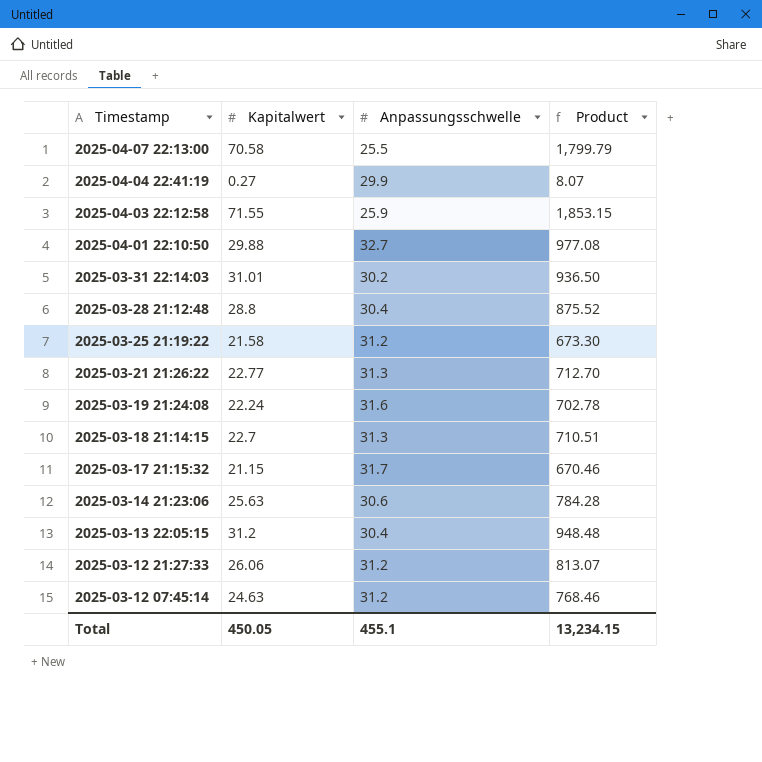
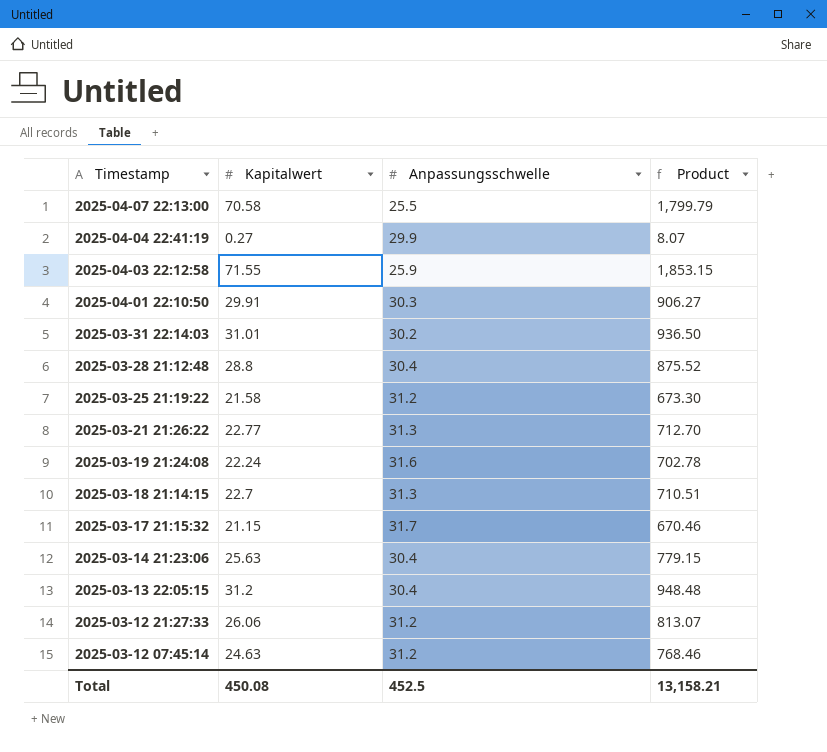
2025-04-01 22:10:50 | Kapitalwert: 29.88 -> 29.91
2025-04-01 22:10:50 | Anpassungsschwelle: 32.7 -> 30.3
2025-04-01 22:10:50 | Product: 977.08 -> 906.27
2025-03-14 21:23:06 | Anpassungsschwelle: 30.6 -> 30.4
2025-03-14 21:23:06 | Product: 784.28 -> 779.15
Total | Kapitalwert: 450.05 -> 450.08
Total | Anpassungsschwelle: 455.1 -> 452.5
Total | Product: 13,234.15 -> 13,158.21

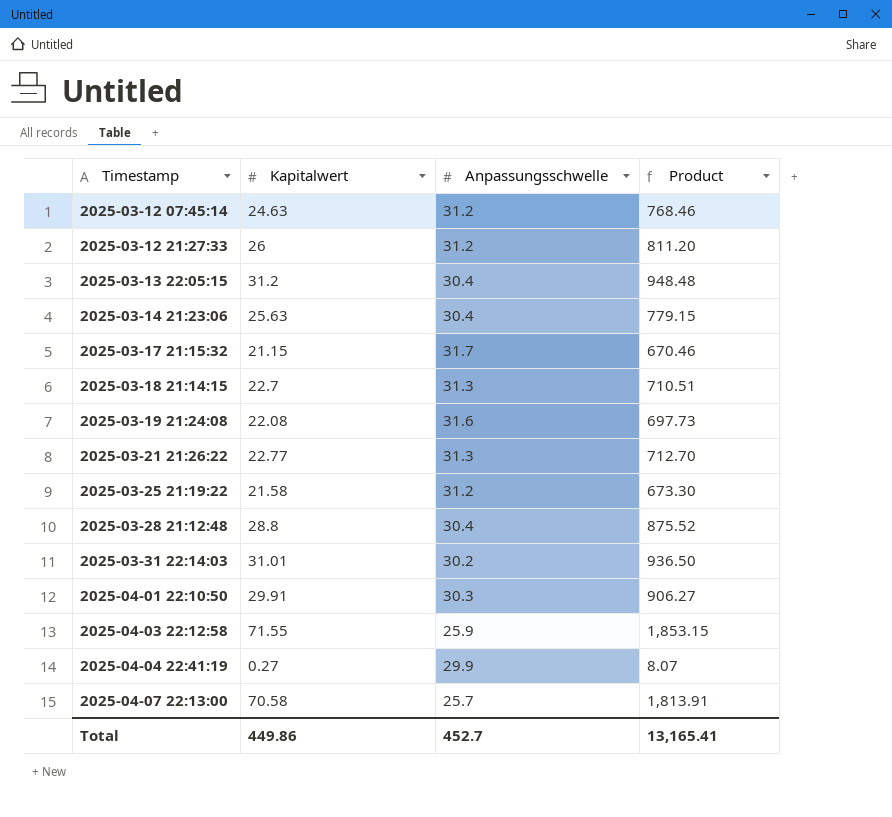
row order: Timestamp descending -> Timestamp ascending
2025-03-12 21:27:33 | Kapitalwert: 26.06 -> 26
2025-03-12 21:27:33 | Product: 813.07 -> 811.20
2025-03-19 21:24:08 | Kapitalwert: 22.24 -> 22.08
2025-03-19 21:24:08 | Product: 702.78 -> 697.73
2025-04-07 22:13:00 | Anpassungsschwelle: 25.5 -> 25.7
2025-04-07 22:13:00 | Product: 1,799.79 -> 1,813.91
Total | Kapitalwert: 450.08 -> 449.86
Total | Anpassungsschwelle: 452.5 -> 452.7
Total | Product: 13,158.21 -> 13,165.41

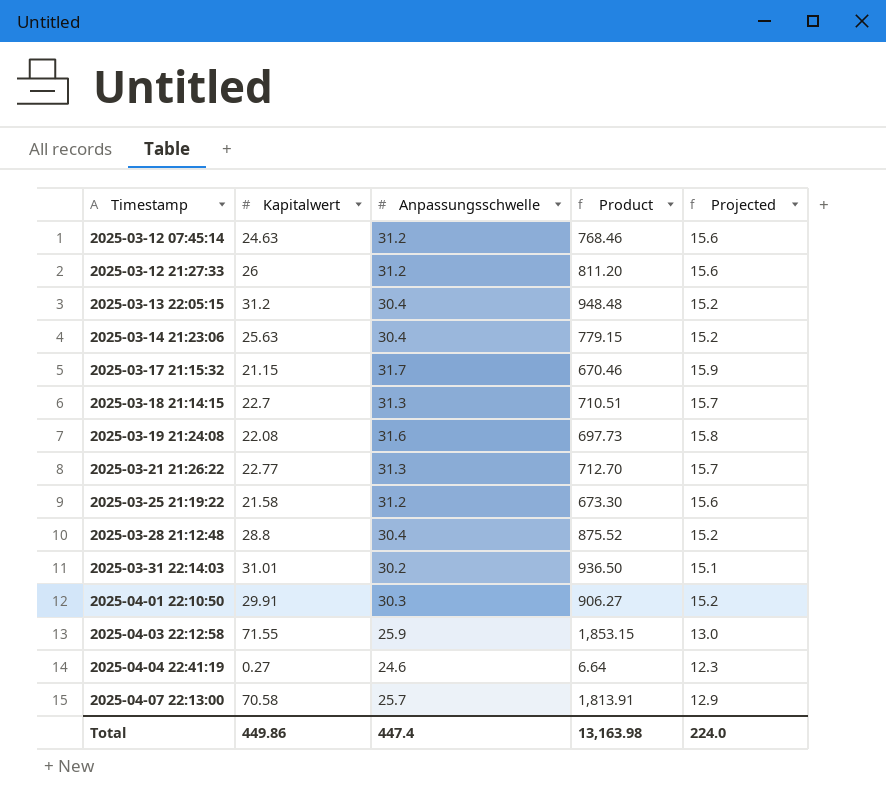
column Projected | formula: none -> [Anpassungsschwelle] * 0.5
2025-04-04 22:41:19 | Anpassungsschwelle: 29.9 -> 24.6
2025-04-04 22:41:19 | Product: 8.07 -> 6.64
Total | Anpassungsschwelle: 452.7 -> 447.4
Total | Product: 13,165.41 -> 13,163.98

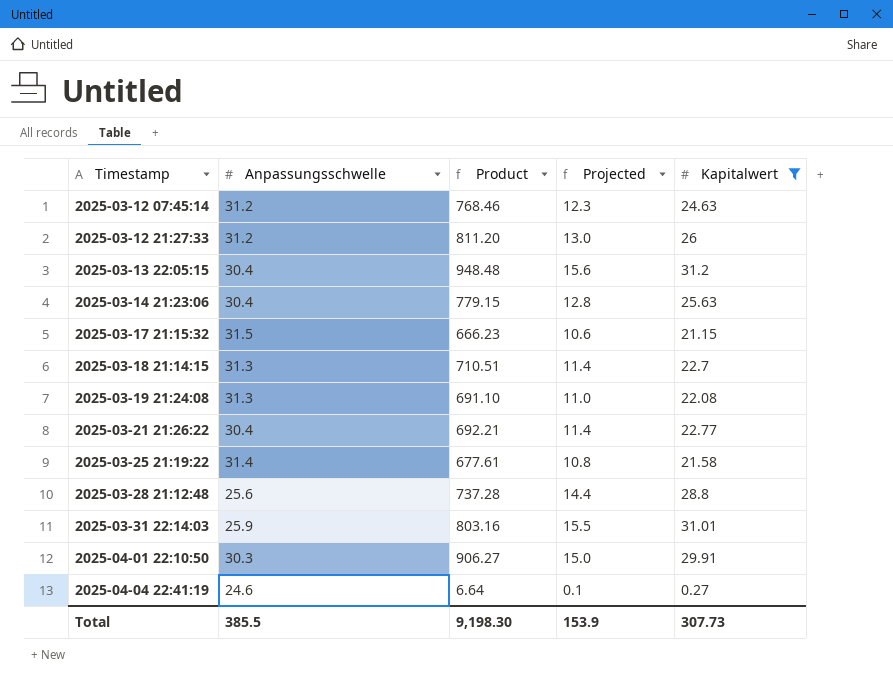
filter: none -> Kapitalwert <= 31.2
column Projected | formula: [Anpassungsschwelle] * 0.5 -> [Kapitalwert] * 0.5
column Kapitalwert | position: 2 -> 5
2025-03-17 21:15:32 | Anpassungsschwelle: 31.7 -> 31.5
2025-03-17 21:15:32 | Product: 670.46 -> 666.23
2025-03-19 21:24:08 | Anpassungsschwelle: 31.6 -> 31.3
2025-03-19 21:24:08 | Product: 697.73 -> 691.10
2025-03-21 21:26:22 | Anpassungsschwelle: 31.3 -> 30.4
2025-03-21 21:26:22 | Product: 712.70 -> 692.21
2025-03-25 21:19:22 | Anpassungsschwelle: 31.2 -> 31.4
2025-03-25 21:19:22 | Product: 673.30 -> 677.61
2025-03-28 21:12:48 | Anpassungsschwelle: 30.4 -> 25.6
2025-03-28 21:12:48 | Product: 875.52 -> 737.28
2025-03-31 22:14:03 | Anpassungsschwelle: 30.2 -> 25.9
2025-03-31 22:14:03 | Product: 936.50 -> 803.16
Total | Anpassungsschwelle: 447.4 -> 385.5
Total | Product: 13,163.98 -> 9,198.30
Total | Projected: 224.0 -> 153.9
Total | Kapitalwert: 449.86 -> 307.73

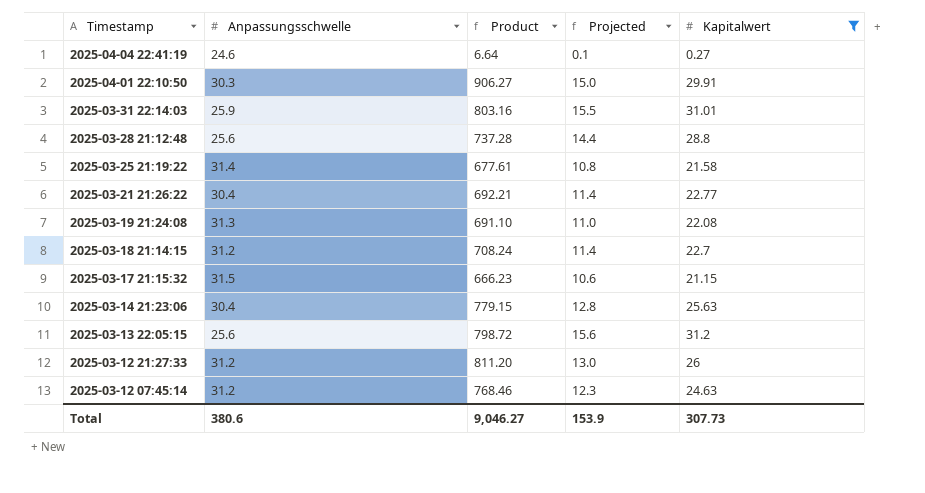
row order: Timestamp ascending -> Timestamp descending
2025-03-18 21:14:15 | Anpassungsschwelle: 31.3 -> 31.2
2025-03-18 21:14:15 | Product: 710.51 -> 708.24
2025-03-13 22:05:15 | Anpassungsschwelle: 30.4 -> 25.6
2025-03-13 22:05:15 | Product: 948.48 -> 798.72
Total | Anpassungsschwelle: 385.5 -> 380.6
Total | Product: 9,198.30 -> 9,046.27

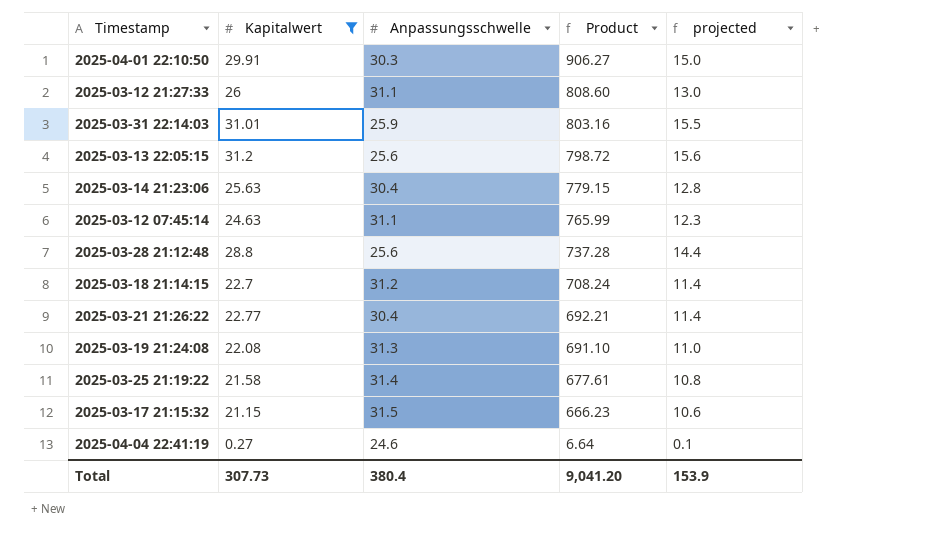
row order: Timestamp descending -> Product descending
column Kapitalwert | position: 5 -> 2
column name: Projected -> projected
2025-03-12 21:27:33 | Anpassungsschwelle: 31.2 -> 31.1
2025-03-12 21:27:33 | Product: 811.20 -> 808.60
2025-03-12 07:45:14 | Anpassungsschwelle: 31.2 -> 31.1
2025-03-12 07:45:14 | Product: 768.46 -> 765.99
Total | Anpassungsschwelle: 380.6 -> 380.4
Total | Product: 9,046.27 -> 9,041.20

